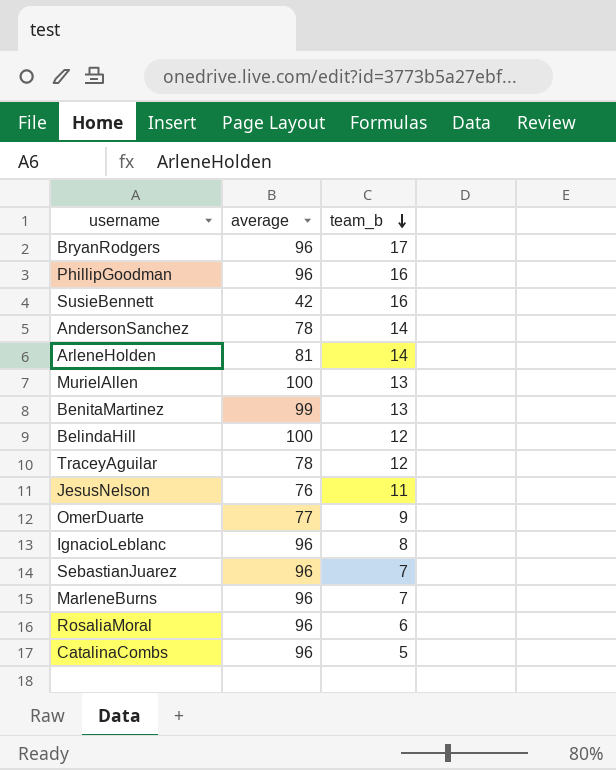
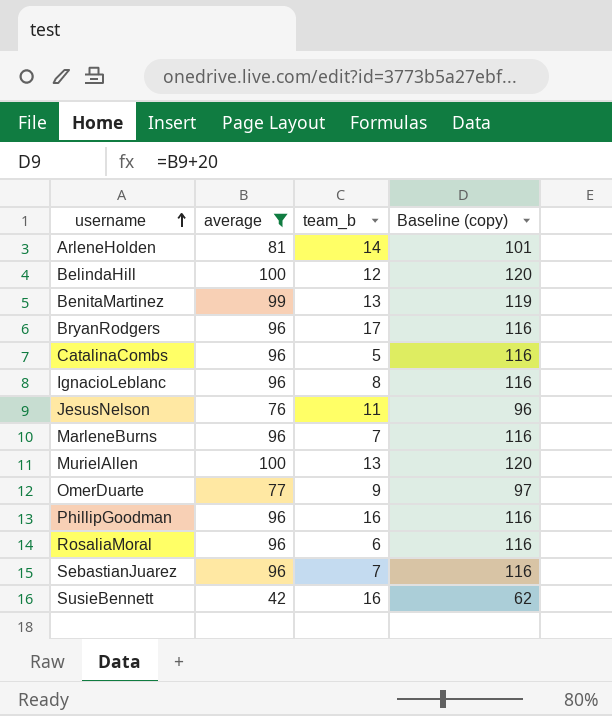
filter: none -> average != 78
row order: team_b descending -> username ascending
column Baseline (copy) | formula: none -> [average] + 20

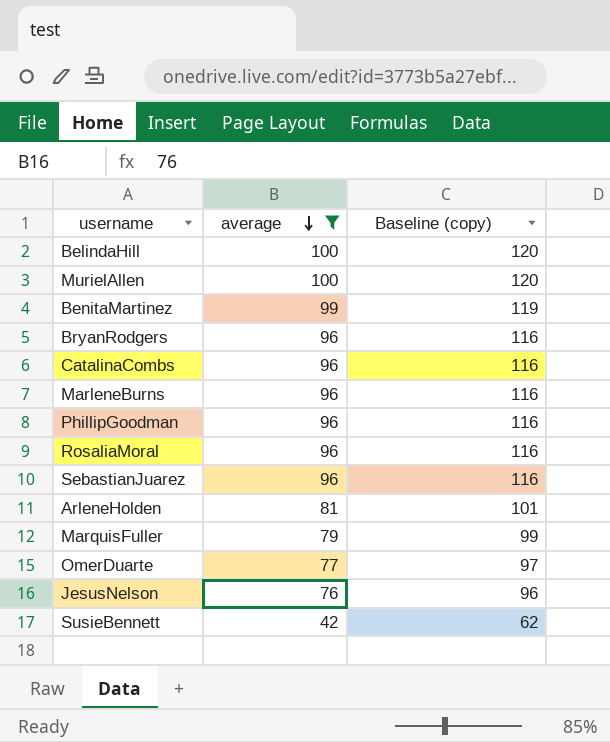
row order: username ascending -> average descending
column team_b | position: 3 -> none
row IgnacioLeblanc: 96 | 8 | 116 -> none
row MarquisFuller: none -> 79 | 99

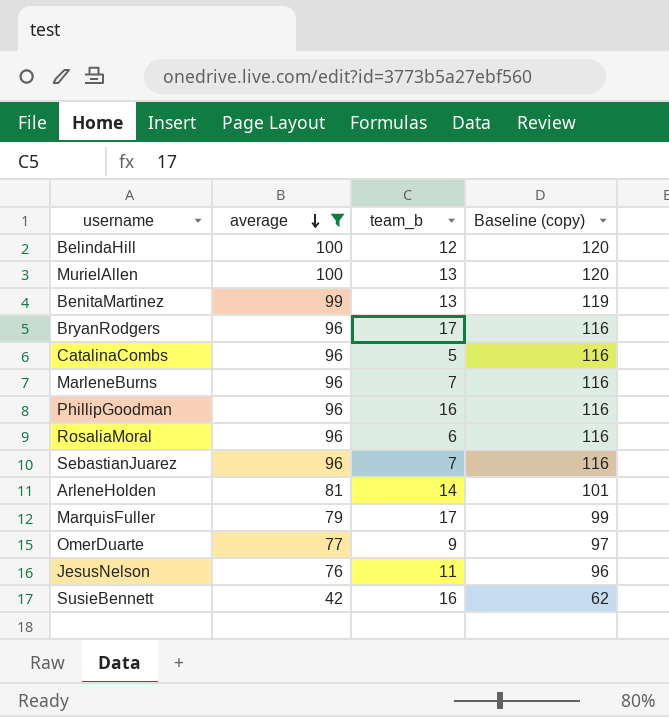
column team_b | position: none -> 3

